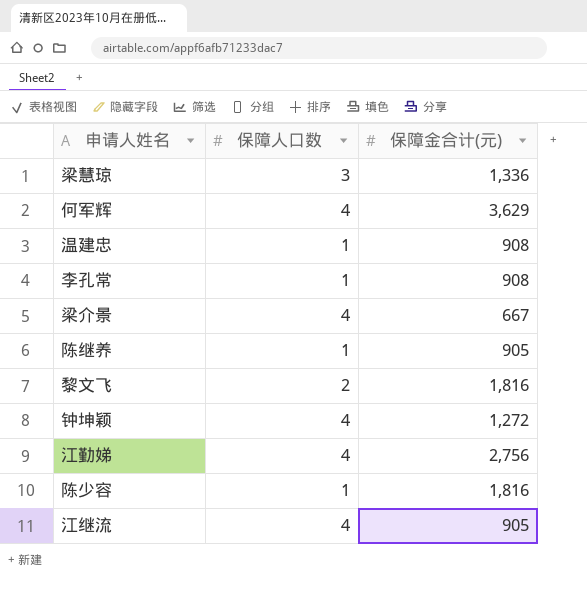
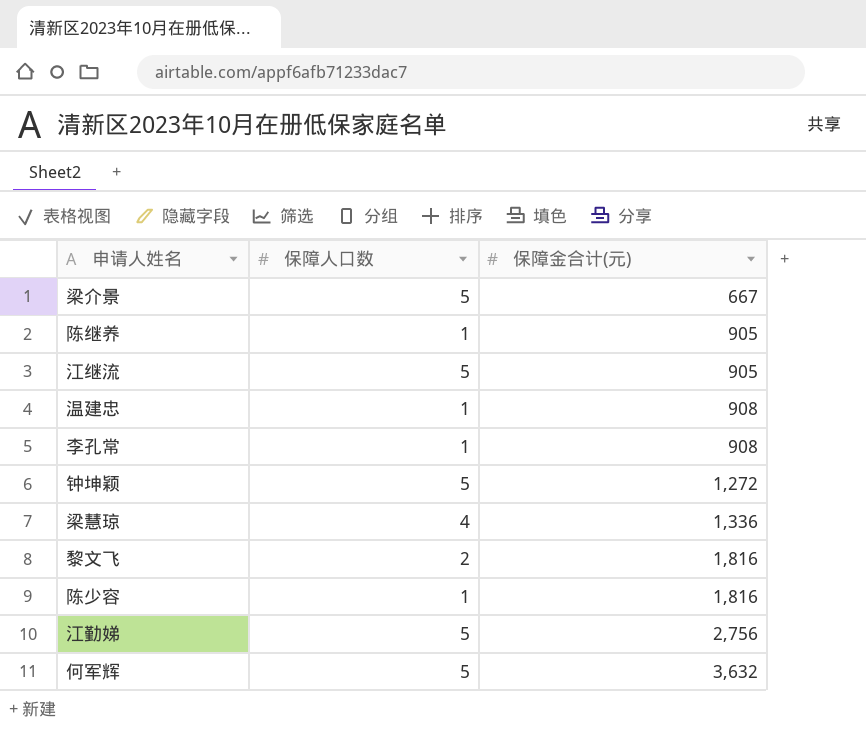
row order: none -> 保障金合计(元) ascending
梁介景 | 保障人口数: 4 -> 5
江继流 | 保障人口数: 4 -> 5
钟坤颖 | 保障人口数: 4 -> 5
梁慧琼 | 保障人口数: 3 -> 4
江勤娣 | 保障人口数: 4 -> 5
何军辉 | 保障人口数: 4 -> 5
何军辉 | 保障金合计(元): 3,629 -> 3,632

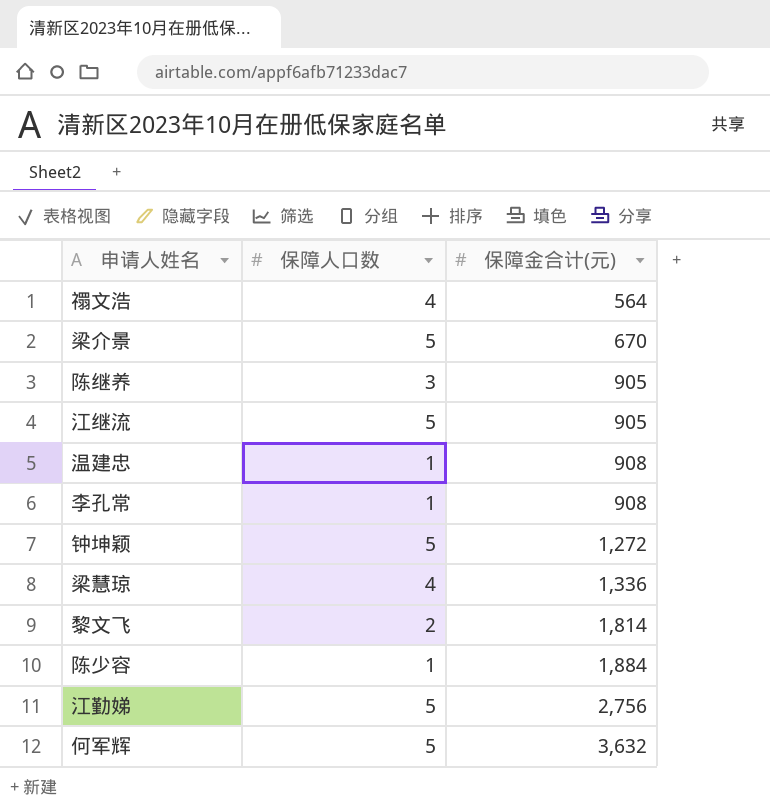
row 禤文浩: none -> 4 | 564
梁介景 | 保障金合计(元): 667 -> 670
陈继养 | 保障人口数: 1 -> 3
黎文飞 | 保障金合计(元): 1,816 -> 1,814
陈少容 | 保障金合计(元): 1,816 -> 1,884

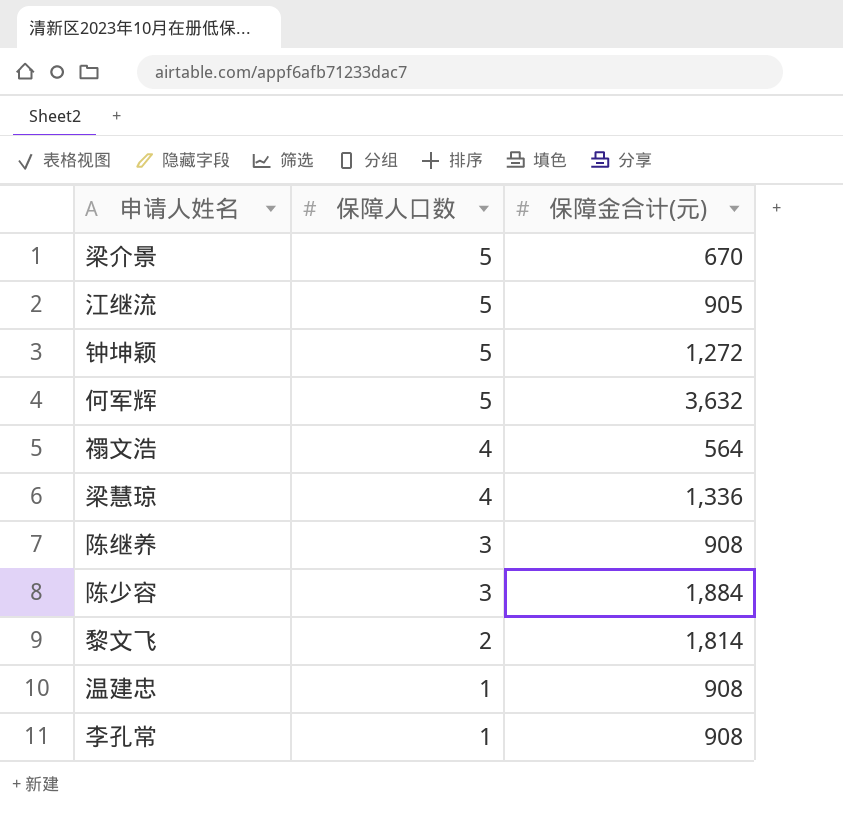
row order: 保障金合计(元) ascending -> 保障人口数 descending
row 江勤娣: 5 | 2,756 -> none
陈继养 | 保障金合计(元): 905 -> 908
陈少容 | 保障人口数: 1 -> 3

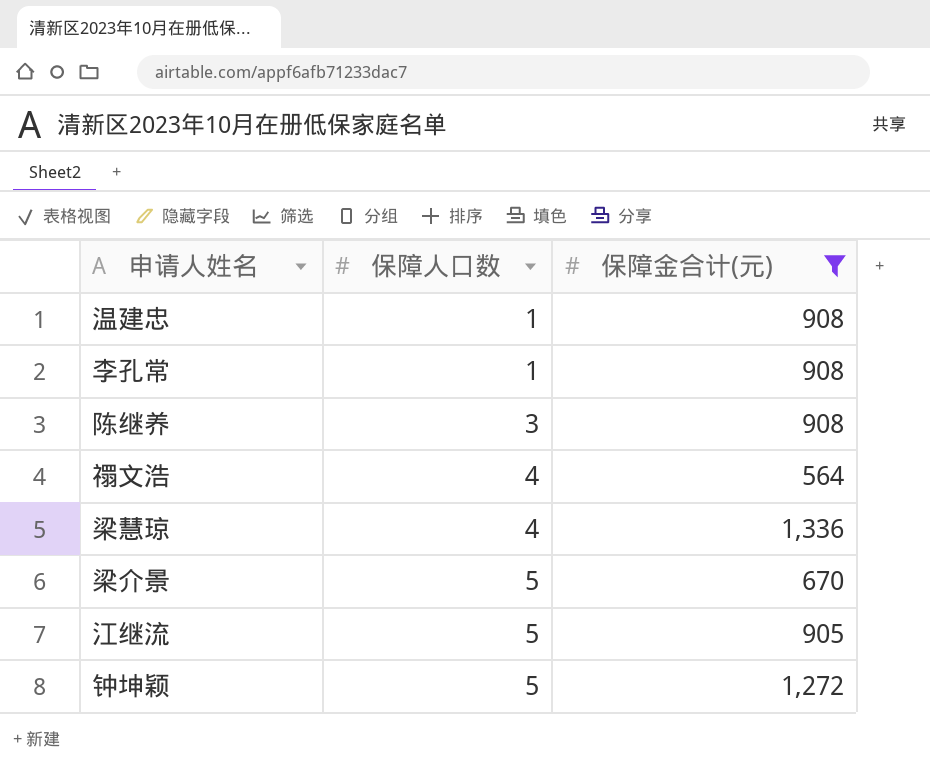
filter: none -> 保障金合计(元) <= 1,336
row order: 保障人口数 descending -> 保障人口数 ascending

